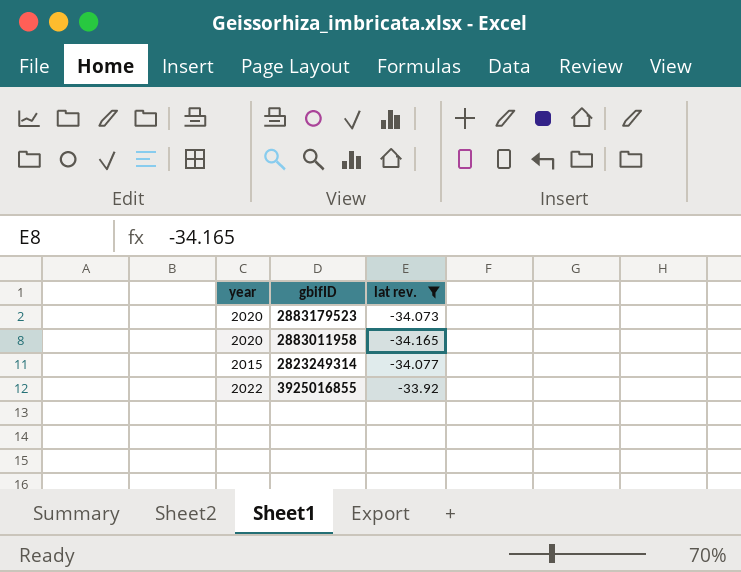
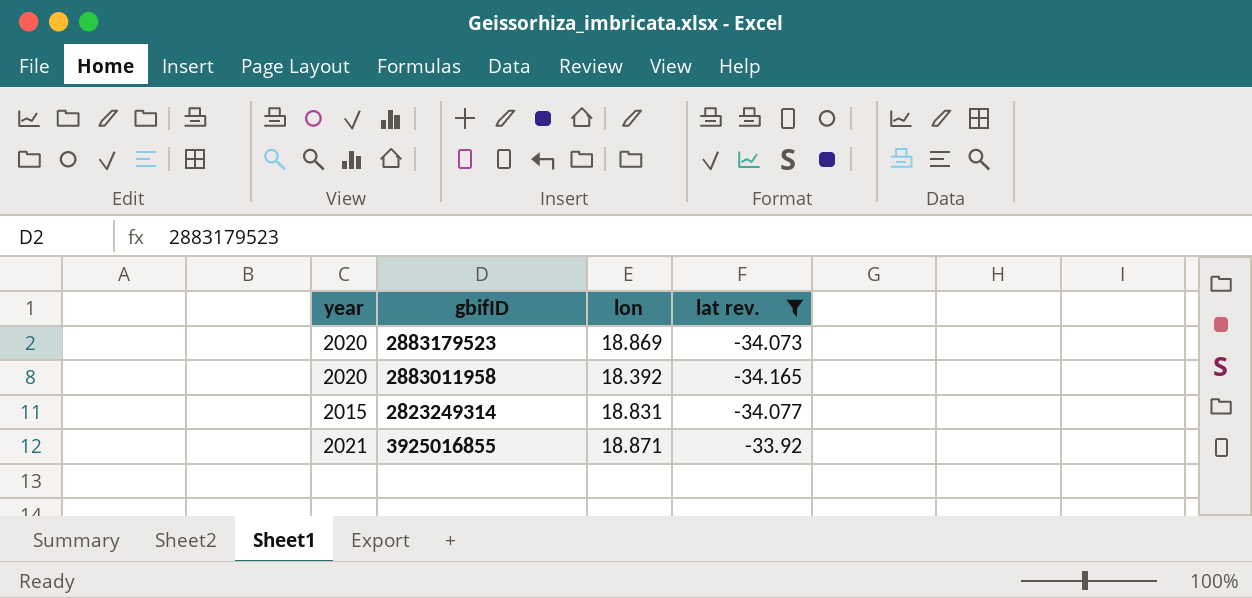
column lon | position: none -> 3
3925016855 | year: 2022 -> 2021

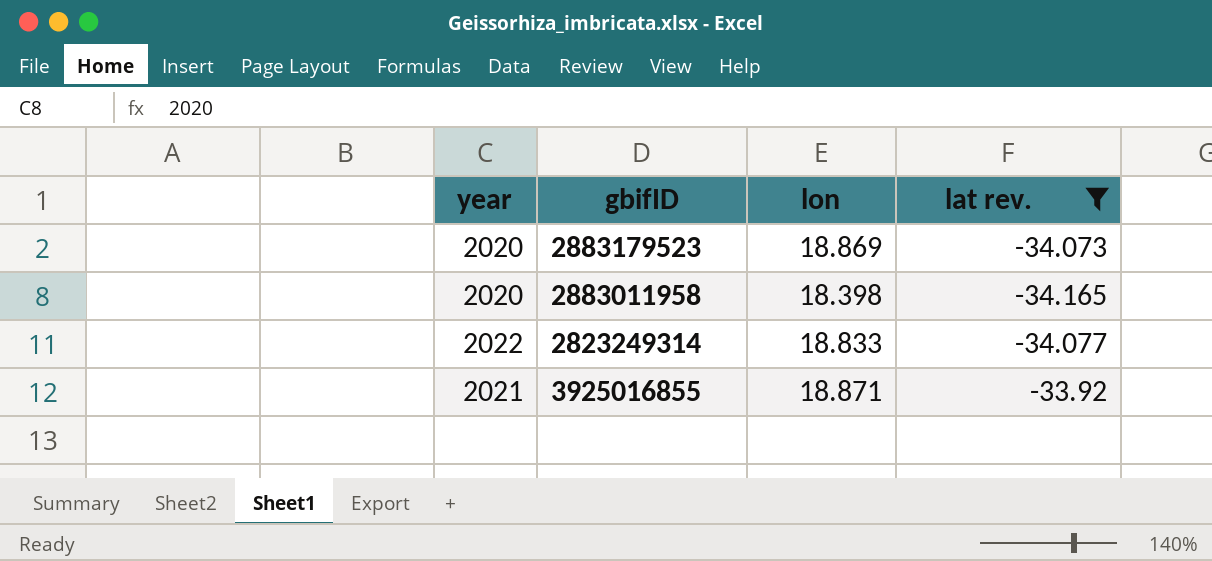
2883011958 | lon: 18.392 -> 18.398
2823249314 | year: 2015 -> 2022
2823249314 | lon: 18.831 -> 18.833

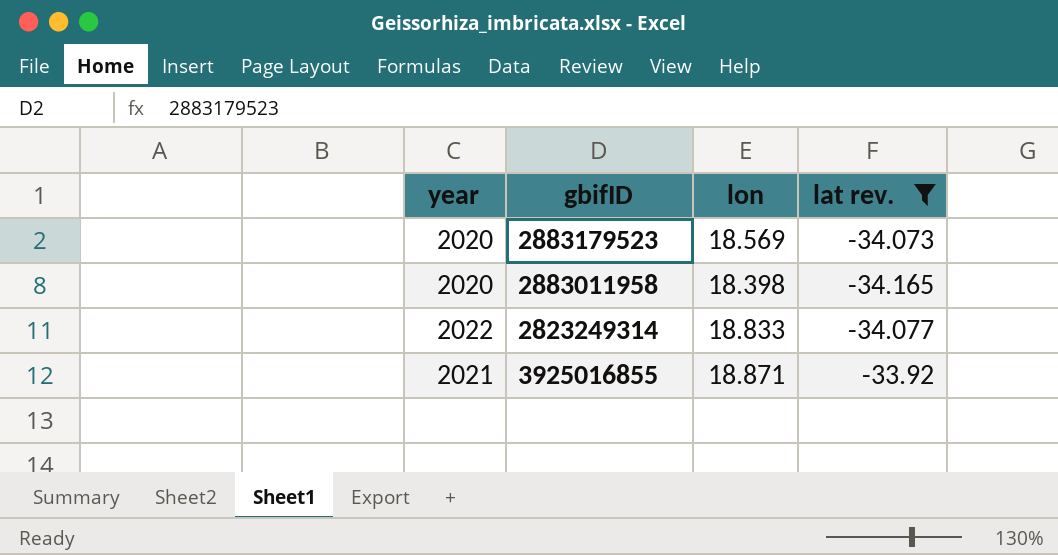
2883179523 | lon: 18.869 -> 18.569

